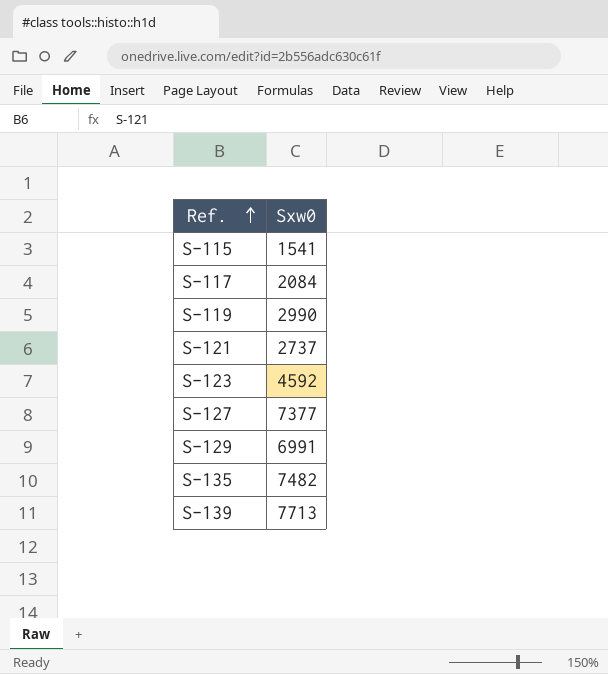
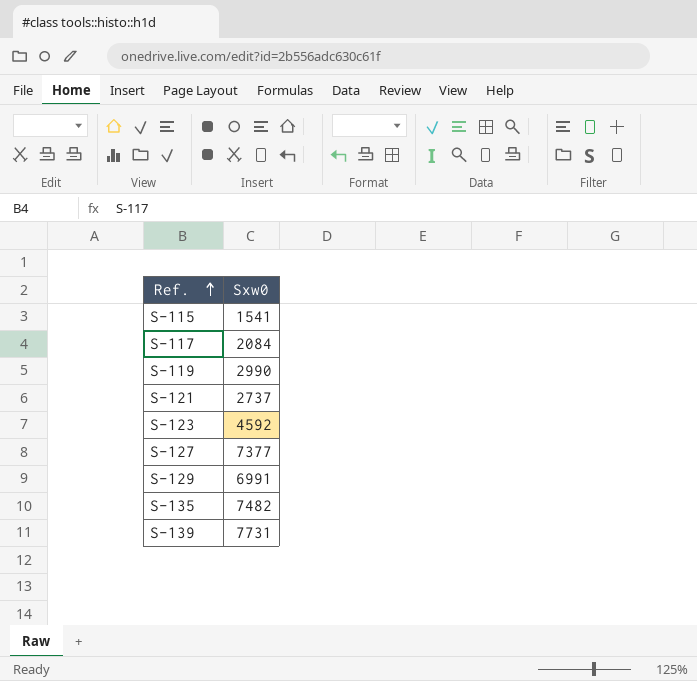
S-139 | Sxw0: 7713 -> 7731

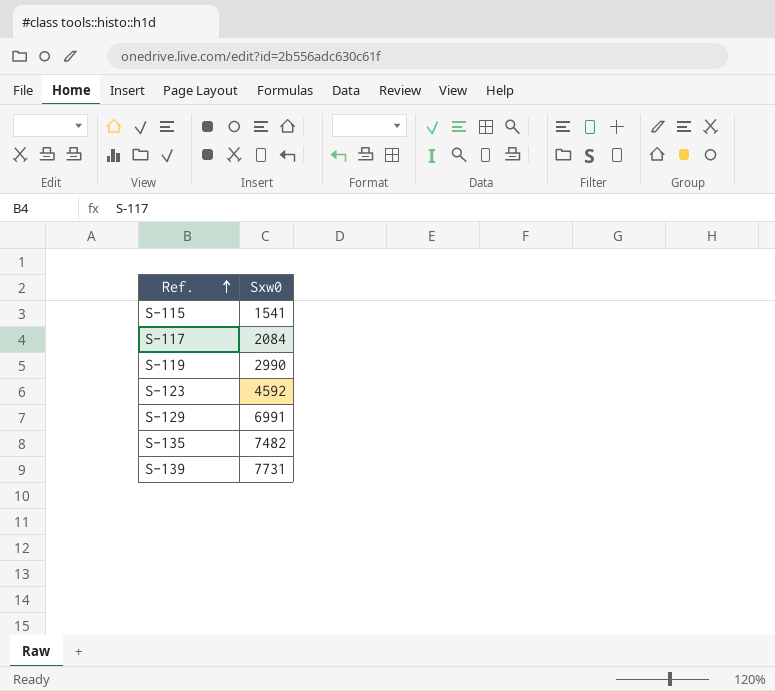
row S-121: 2737 -> none
row S-127: 7377 -> none

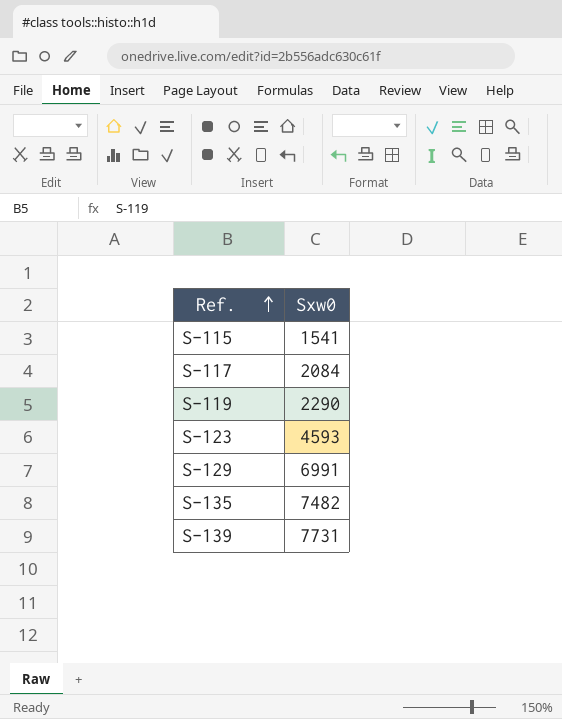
S-119 | Sxw0: 2990 -> 2290
S-123 | Sxw0: 4592 -> 4593

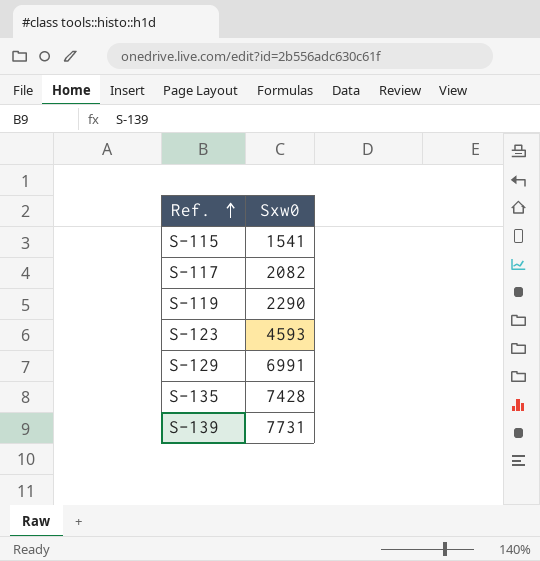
S-117 | Sxw0: 2084 -> 2082
S-135 | Sxw0: 7482 -> 7428

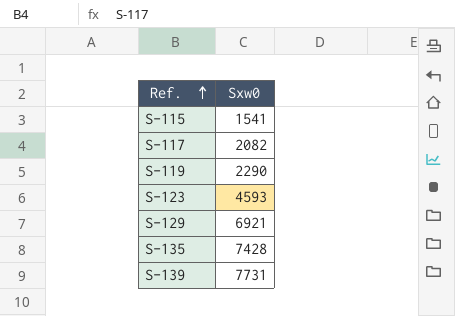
S-129 | Sxw0: 6991 -> 6921

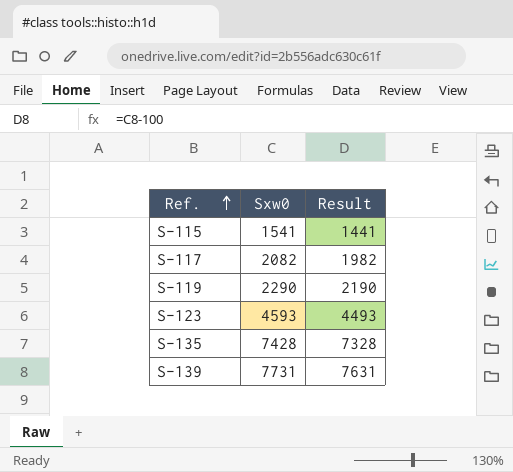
column Result | formula: none -> [Sxw0] - 100
row S-129: 6921 -> none

